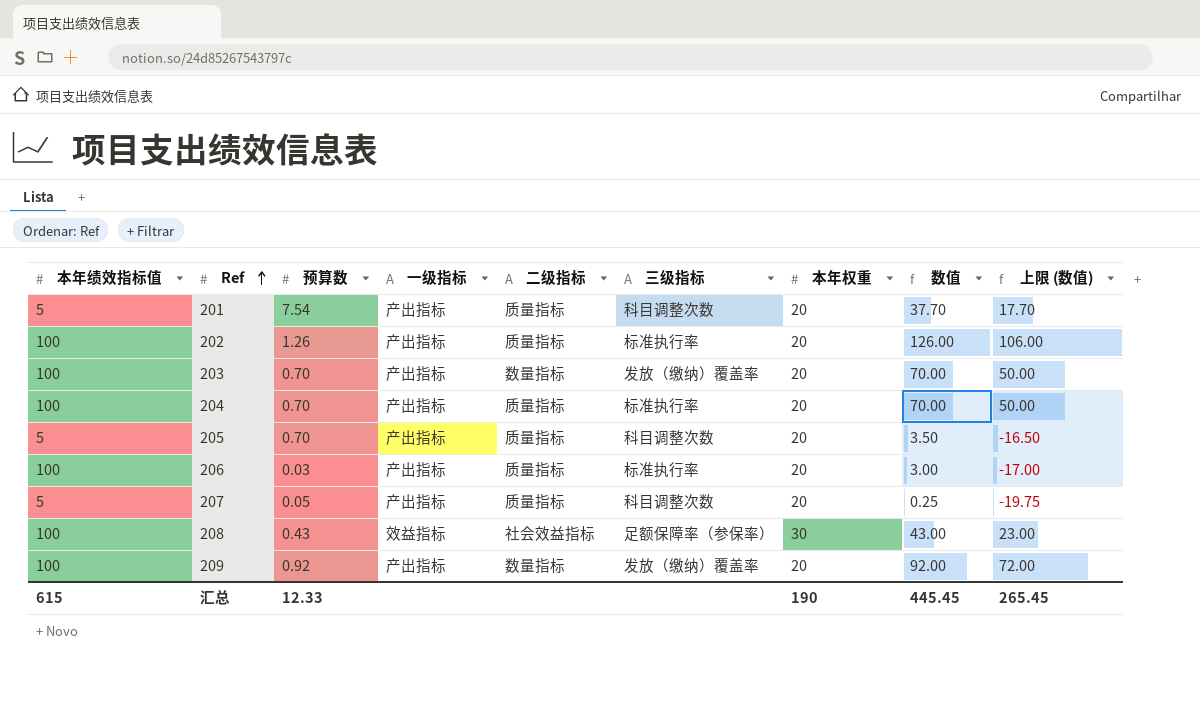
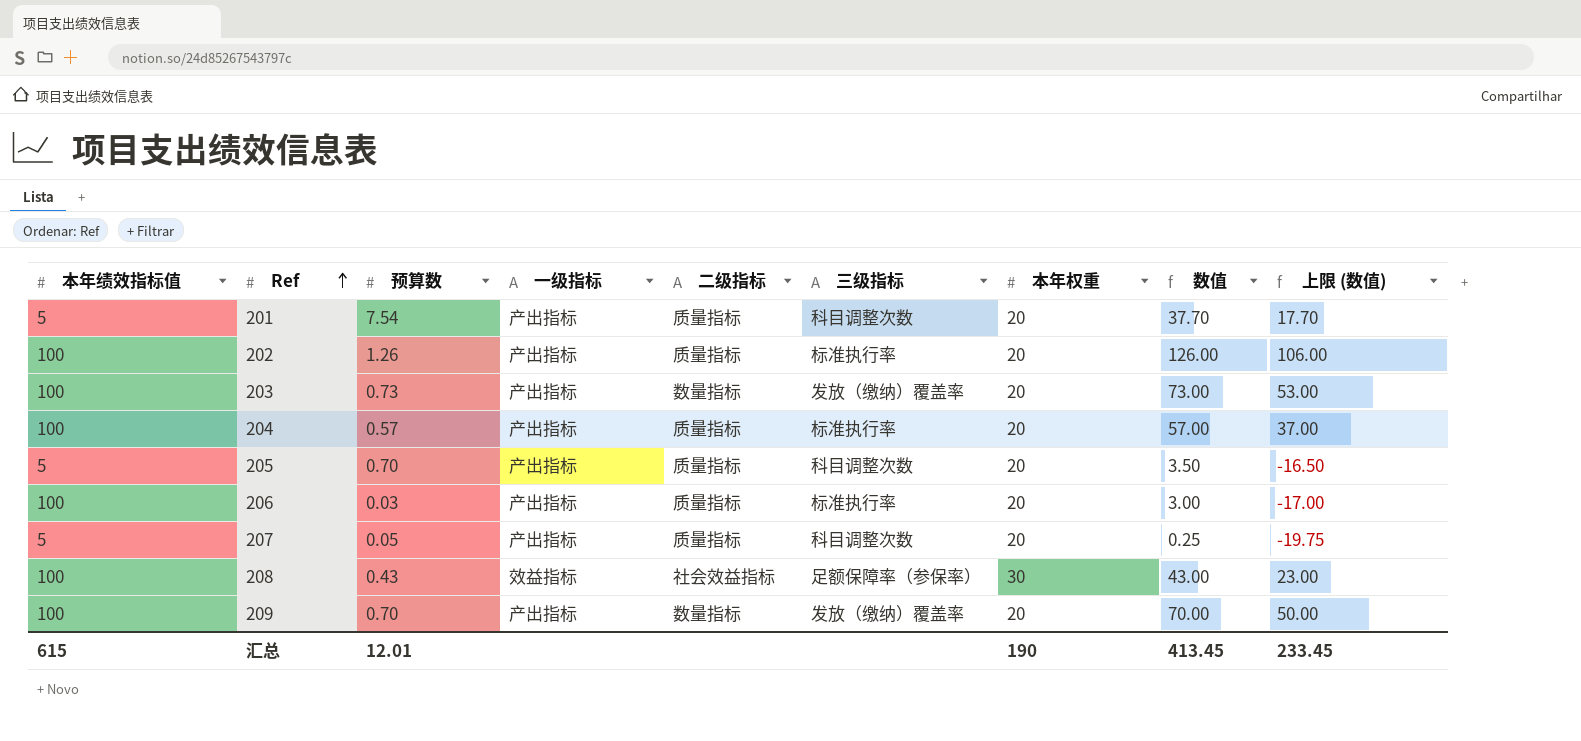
203 | 预算数: 0.70 -> 0.73
203 | 数值: 70.00 -> 73.00
203 | 上限 (数值): 50.00 -> 53.00
204 | 预算数: 0.70 -> 0.57
204 | 数值: 70.00 -> 57.00
204 | 上限 (数值): 50.00 -> 37.00
209 | 预算数: 0.92 -> 0.70
209 | 数值: 92.00 -> 70.00
209 | 上限 (数值): 72.00 -> 50.00
汇总 | 预算数: 12.33 -> 12.01
汇总 | 数值: 445.45 -> 413.45
汇总 | 上限 (数值): 265.45 -> 233.45

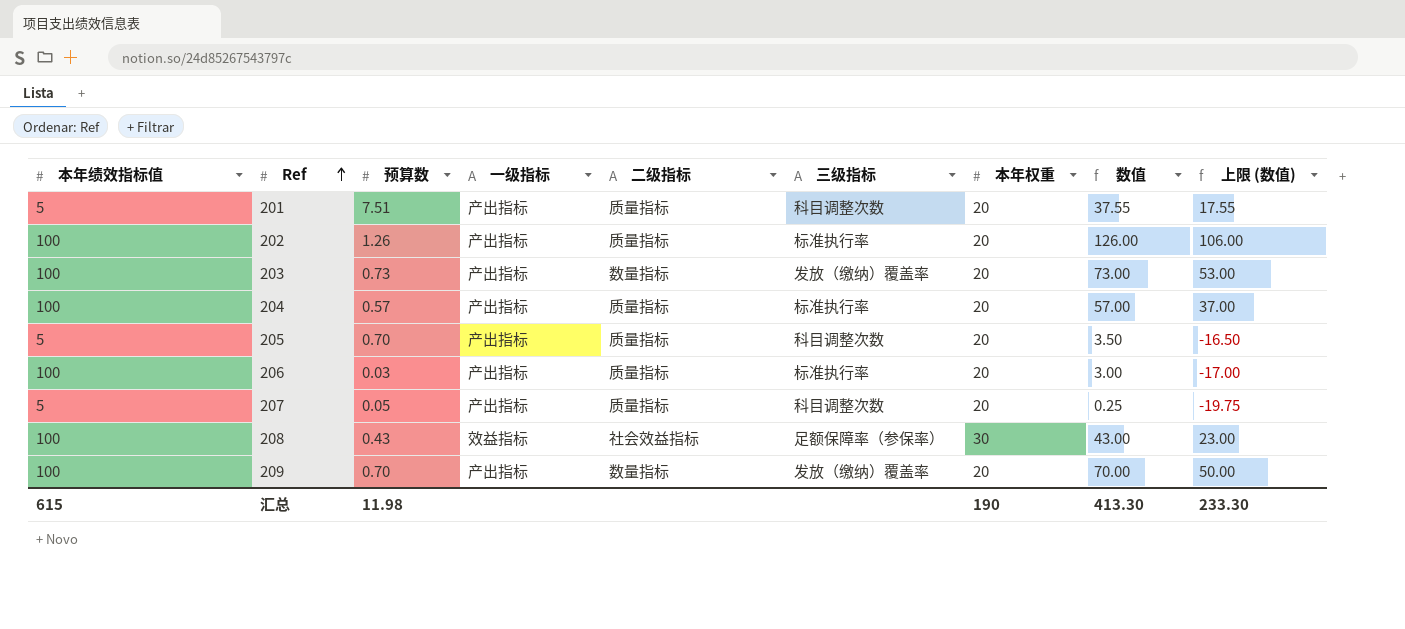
201 | 预算数: 7.54 -> 7.51
201 | 数值: 37.70 -> 37.55
201 | 上限 (数值): 17.70 -> 17.55
汇总 | 预算数: 12.01 -> 11.98
汇总 | 数值: 413.45 -> 413.30
汇总 | 上限 (数值): 233.45 -> 233.30

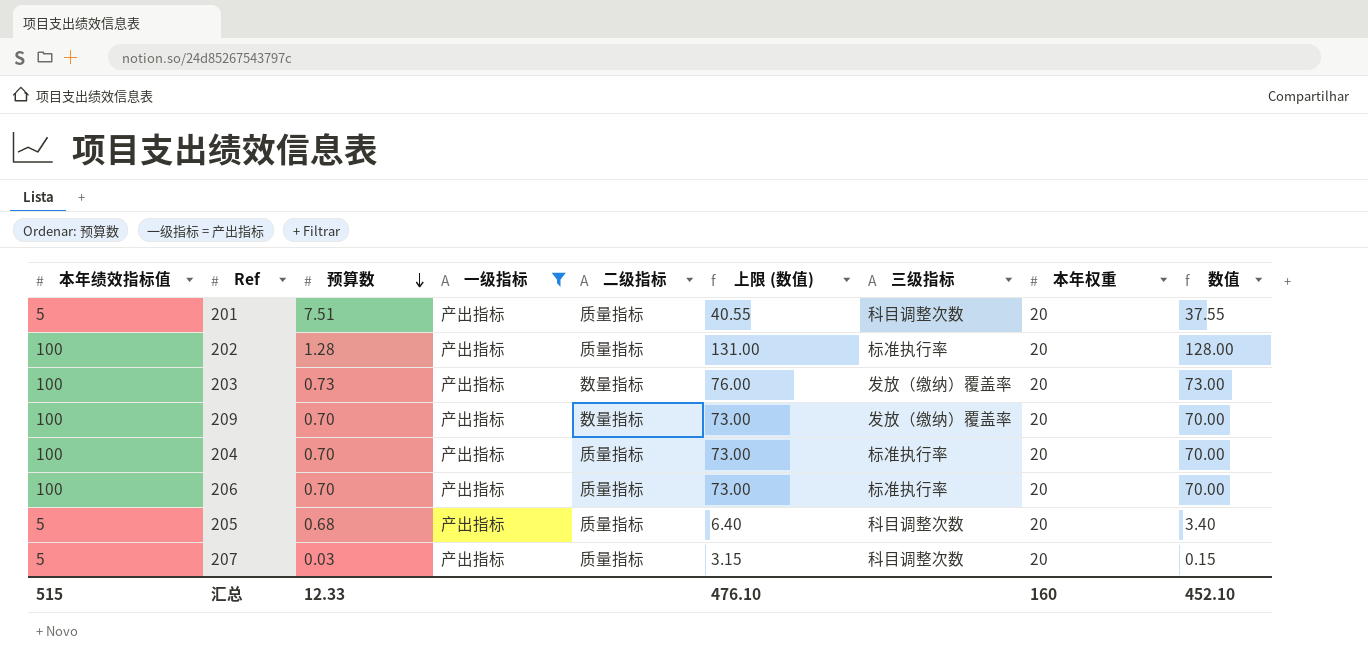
filter: none -> 一级指标 = 产出指标
row order: Ref ascending -> 预算数 descending
column 上限 (数值) | formula: [数值] - 20 -> [数值] + 3
column 上限 (数值) | position: 9 -> 6
202 | 预算数: 1.26 -> 1.28
202 | 数值: 126.00 -> 128.00
204 | 预算数: 0.57 -> 0.70
204 | 数值: 57.00 -> 70.00
206 | 预算数: 0.03 -> 0.70
206 | 数值: 3.00 -> 70.00
205 | 预算数: 0.70 -> 0.68
205 | 数值: 3.50 -> 3.40
207 | 预算数: 0.05 -> 0.03
207 | 数值: 0.25 -> 0.15
汇总 | 本年绩效指标值: 615 -> 515
汇总 | 预算数: 11.98 -> 12.33
汇总 | 上限 (数值): 233.30 -> 476.10
汇总 | 本年权重: 190 -> 160
汇总 | 数值: 413.30 -> 452.10

